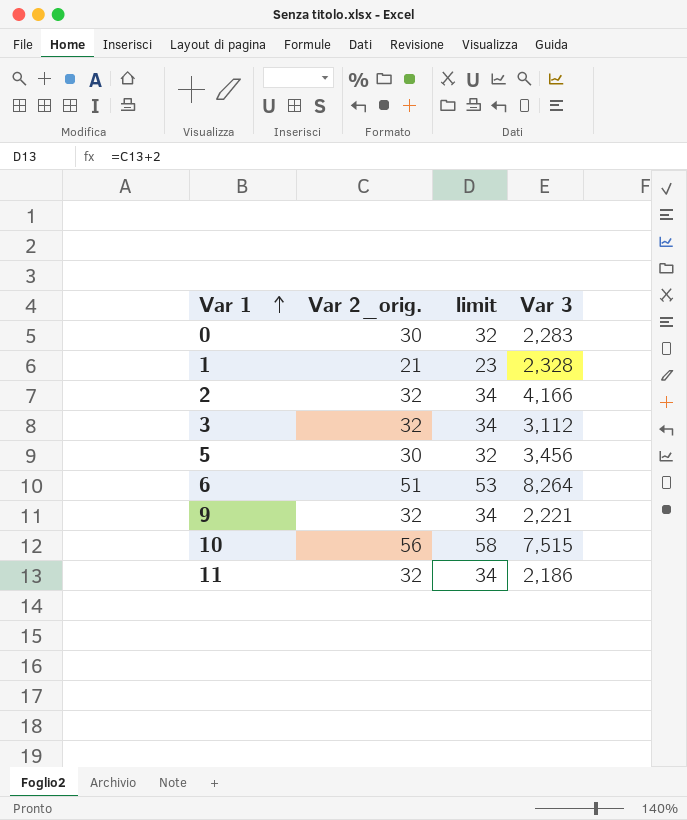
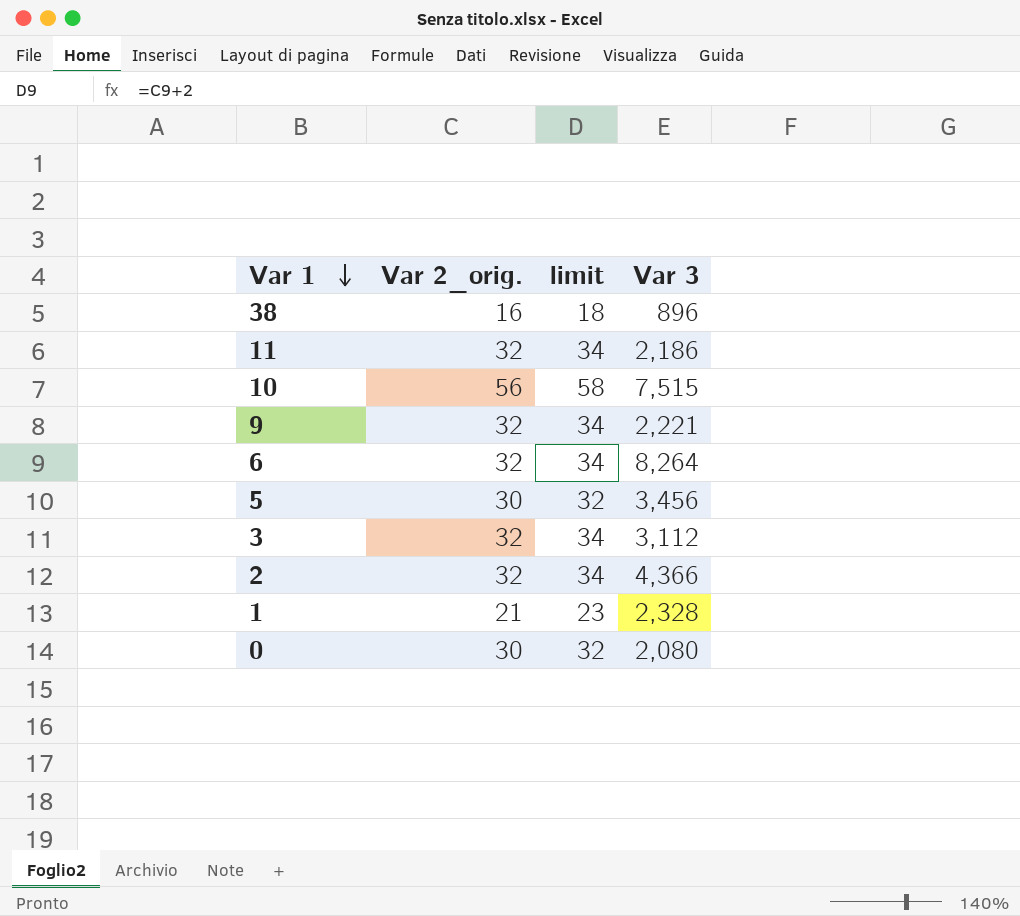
row order: Var 1 ascending -> Var 1 descending
row 38: none -> 16 | 18 | 896
6 | Var 2_orig.: 51 -> 32
6 | limit: 53 -> 34
2 | Var 3: 4,166 -> 4,366
0 | Var 3: 2,283 -> 2,080

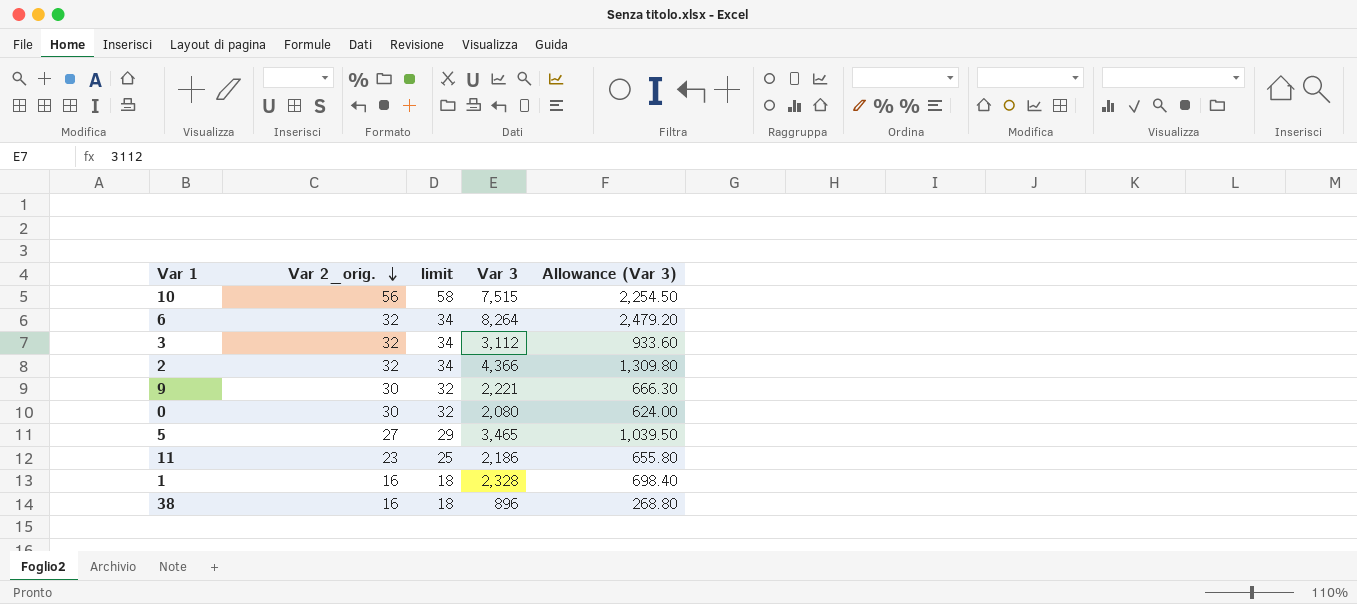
row order: Var 1 descending -> Var 2_orig. descending
column Allowance (Var 3) | formula: none -> [Var 3] * 0.3
9 | Var 2_orig.: 32 -> 30
9 | limit: 34 -> 32
5 | Var 2_orig.: 30 -> 27
5 | limit: 32 -> 29
5 | Var 3: 3,456 -> 3,465
11 | Var 2_orig.: 32 -> 23
11 | limit: 34 -> 25
1 | Var 2_orig.: 21 -> 16
1 | limit: 23 -> 18

